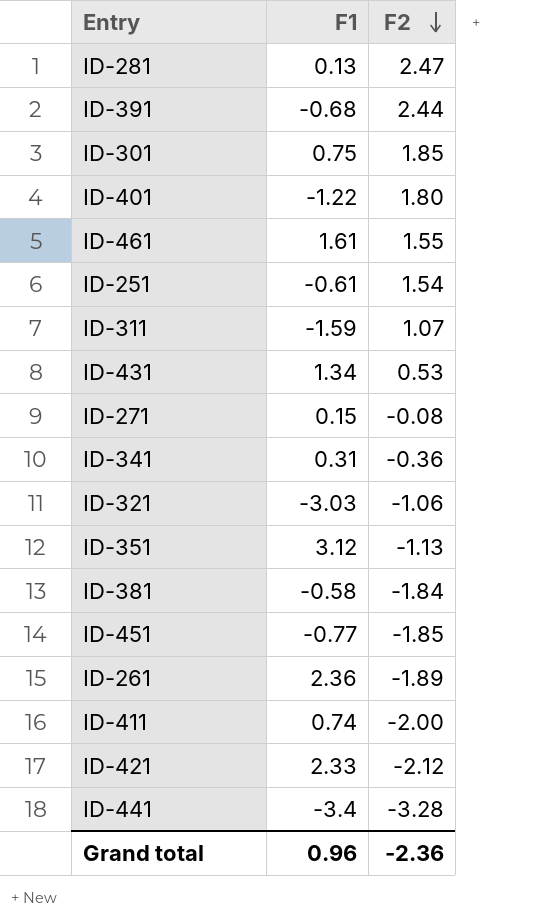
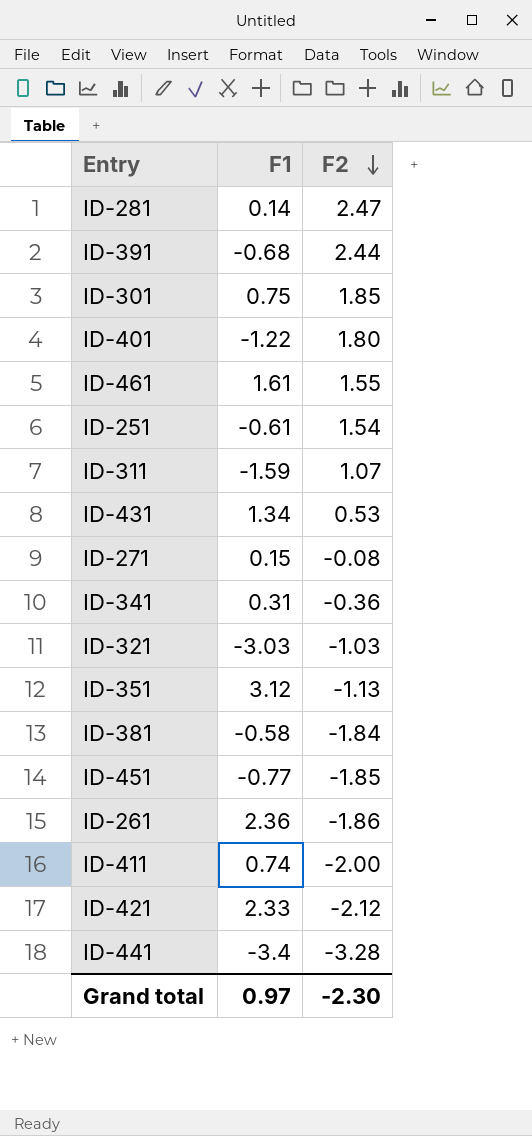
ID-281 | F1: 0.13 -> 0.14
ID-321 | F2: -1.06 -> -1.03
ID-261 | F2: -1.89 -> -1.86
Grand total | F1: 0.96 -> 0.97
Grand total | F2: -2.36 -> -2.30

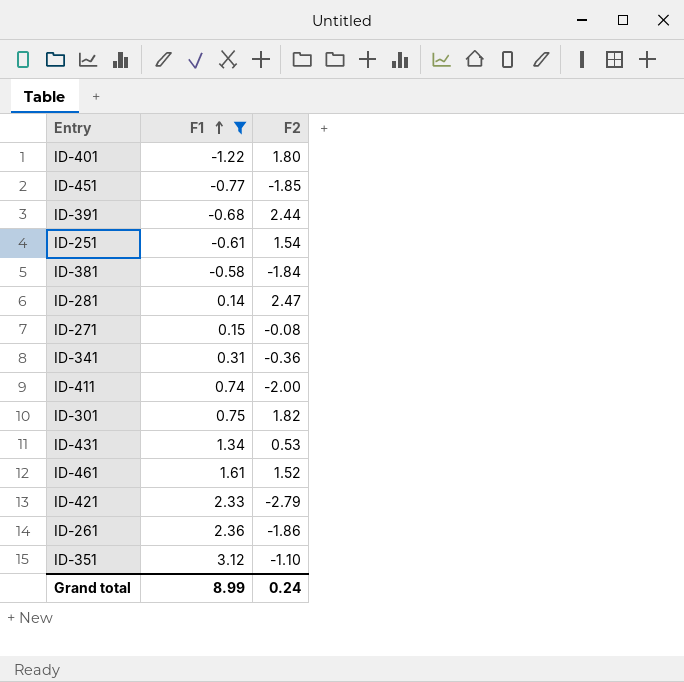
filter: none -> F1 >= -1.22
row order: F2 descending -> F1 ascending
ID-301 | F2: 1.85 -> 1.82
ID-461 | F2: 1.55 -> 1.52
ID-421 | F2: -2.12 -> -2.79
ID-351 | F2: -1.13 -> -1.10
Grand total | F1: 0.97 -> 8.99
Grand total | F2: -2.30 -> 0.24

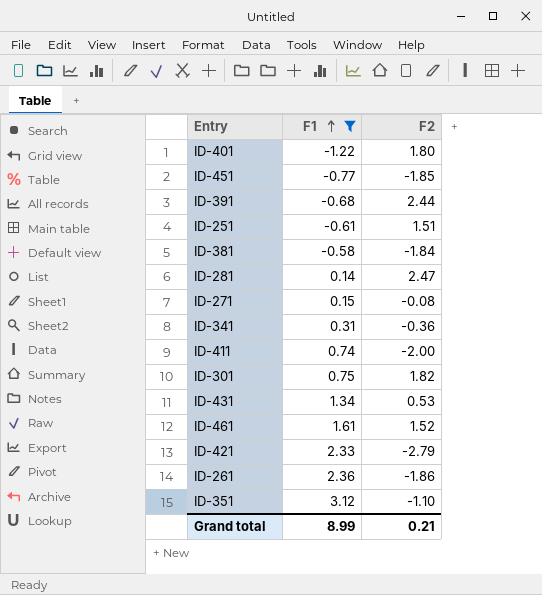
ID-251 | F2: 1.54 -> 1.51
Grand total | F2: 0.24 -> 0.21

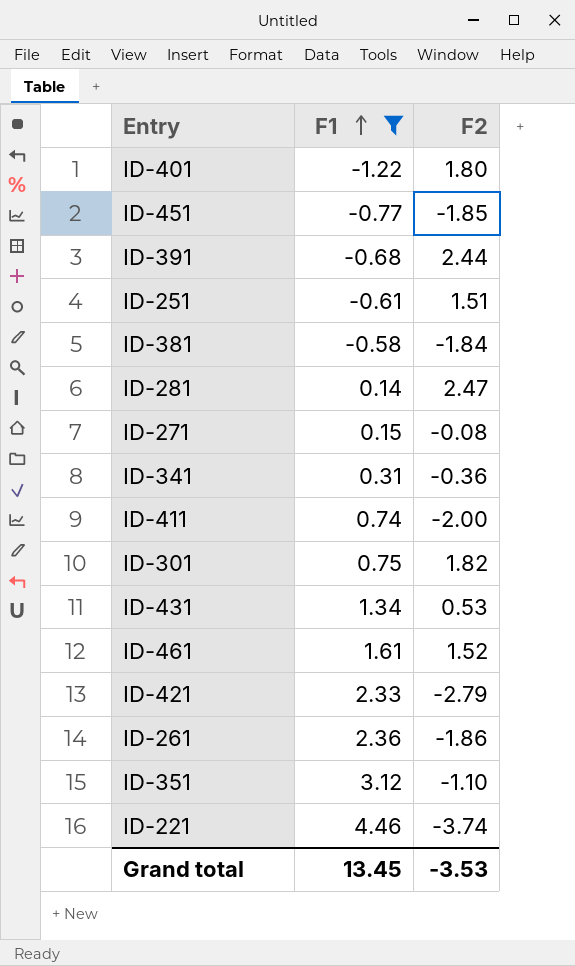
row ID-221: none -> 4.46 | -3.74
Grand total | F1: 8.99 -> 13.45
Grand total | F2: 0.21 -> -3.53

